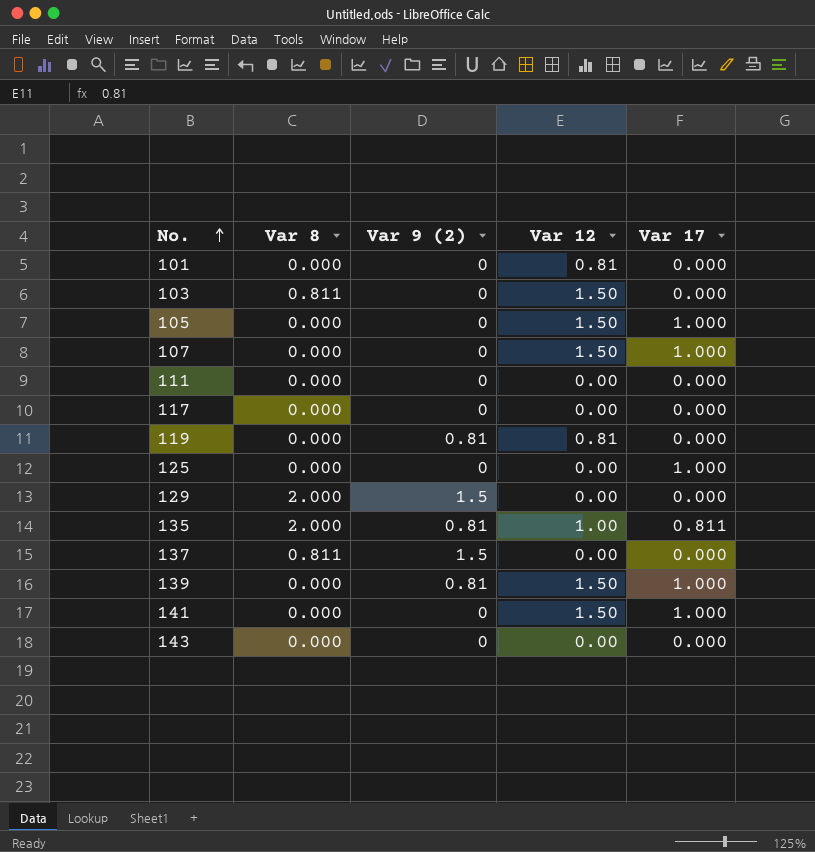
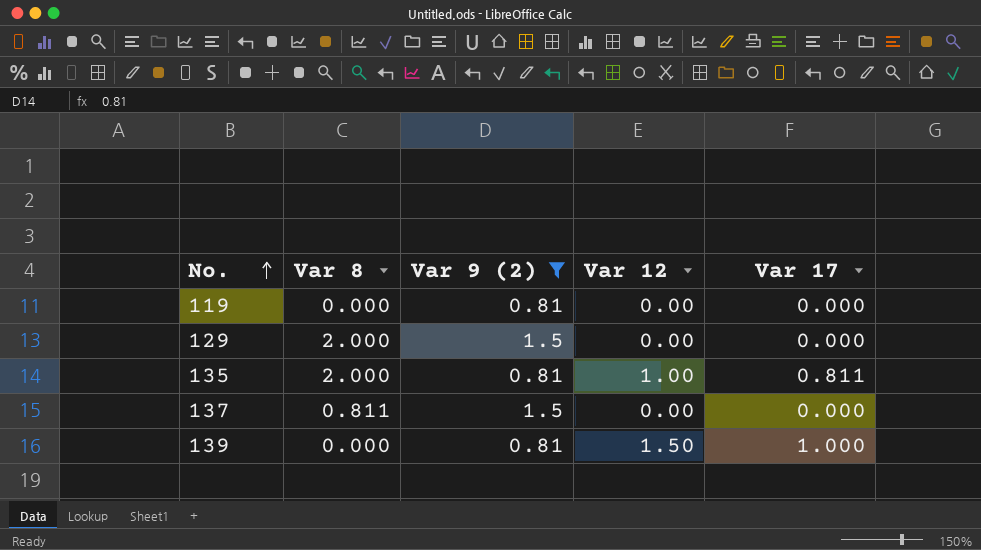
filter: none -> Var 9 (2) != 0
119 | Var 12: 0.81 -> 0.00

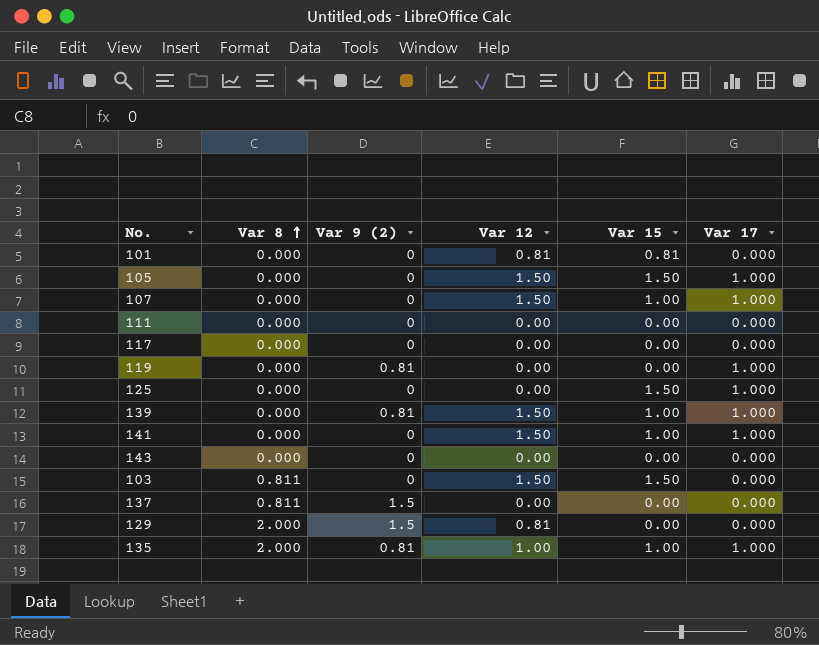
filter: Var 9 (2) != 0 -> none
row order: No. ascending -> Var 8 ascending
column Var 15 | position: none -> 5
119 | Var 17: 0.000 -> 1.000
129 | Var 12: 0.00 -> 0.81
135 | Var 17: 0.811 -> 1.000

